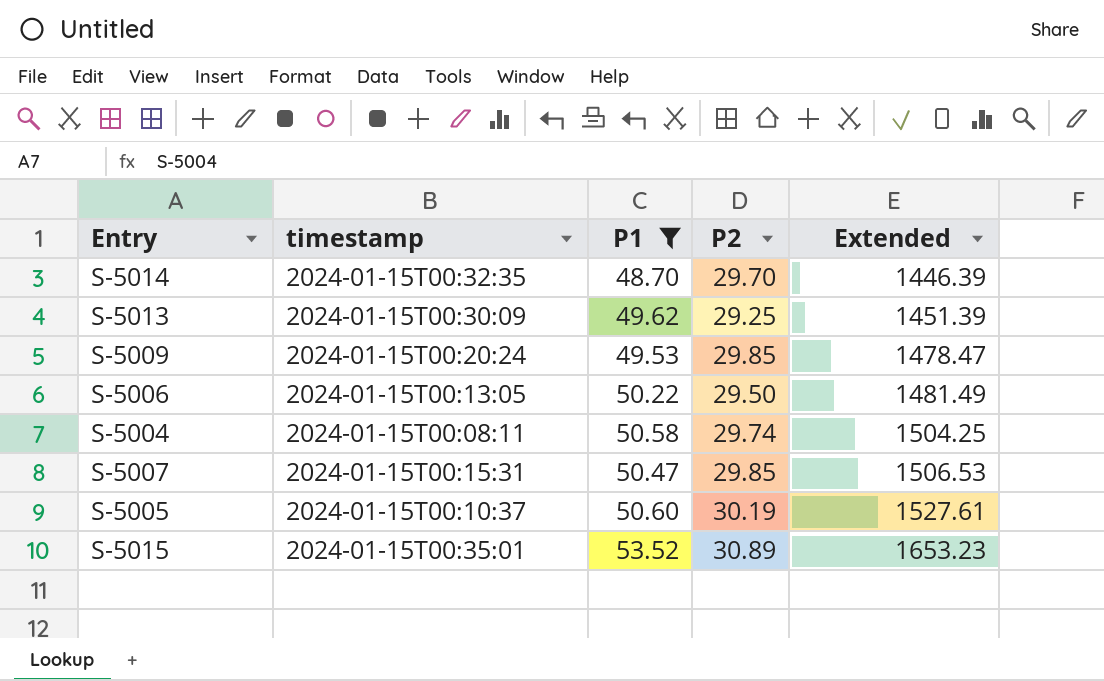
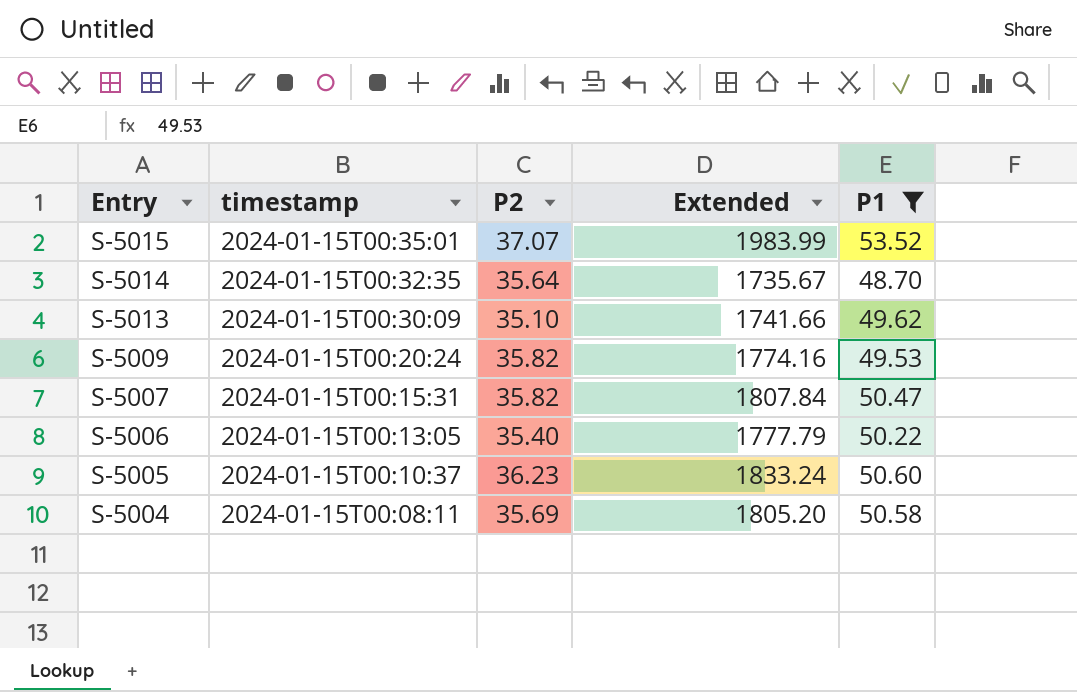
row order: Extended ascending -> Entry descending
column P1 | position: 3 -> 5
S-5015 | P2: 30.89 -> 37.07
S-5015 | Extended: 1653.23 -> 1983.99
S-5014 | P2: 29.70 -> 35.64
S-5014 | Extended: 1446.39 -> 1735.67
S-5013 | P2: 29.25 -> 35.10
S-5013 | Extended: 1451.39 -> 1741.66
S-5009 | P2: 29.85 -> 35.82
S-5009 | Extended: 1478.47 -> 1774.16
S-5007 | P2: 29.85 -> 35.82
S-5007 | Extended: 1506.53 -> 1807.84
S-5006 | P2: 29.50 -> 35.40
S-5006 | Extended: 1481.49 -> 1777.79
S-5005 | P2: 30.19 -> 36.23
S-5005 | Extended: 1527.61 -> 1833.24
S-5004 | P2: 29.74 -> 35.69
S-5004 | Extended: 1504.25 -> 1805.20

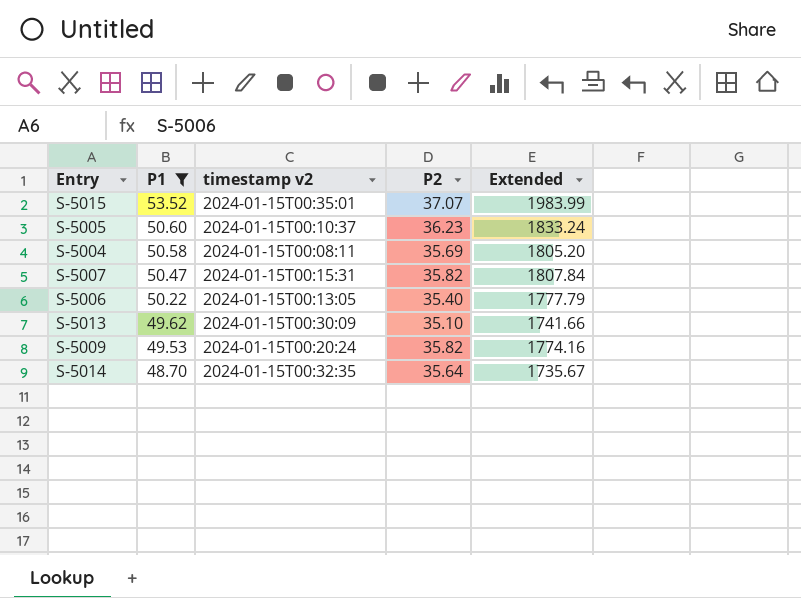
row order: Entry descending -> P1 descending
column P1 | position: 5 -> 2
column name: timestamp -> timestamp v2

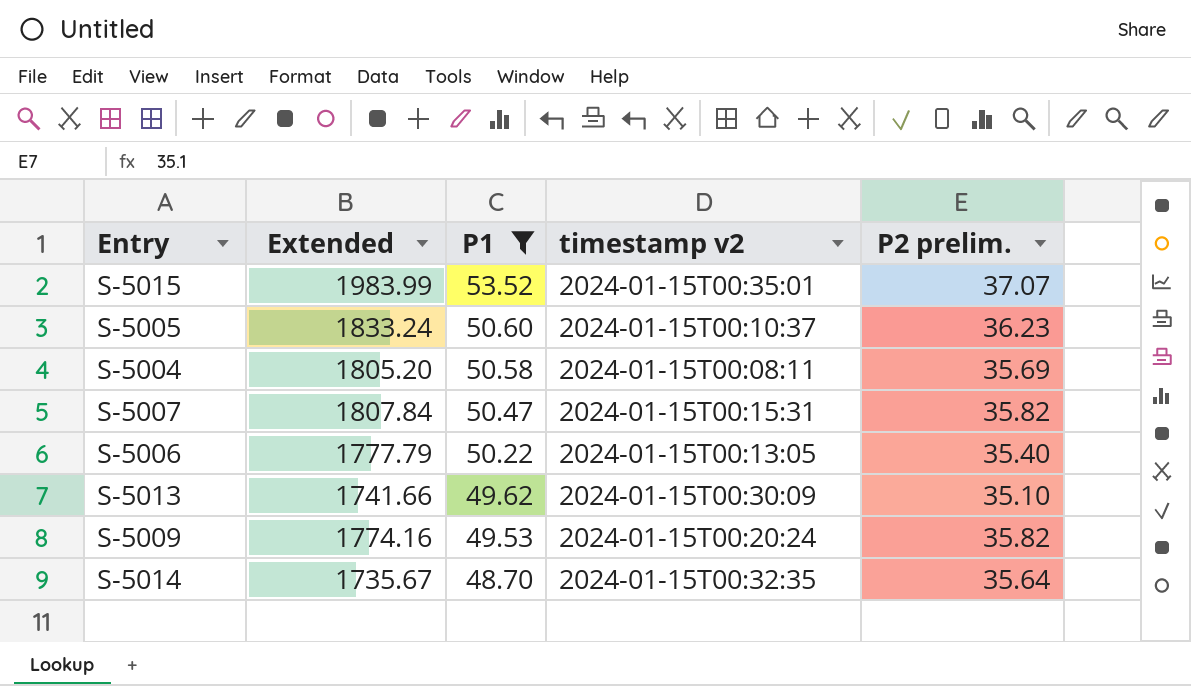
column Extended | position: 5 -> 2
column name: P2 -> P2 prelim.

